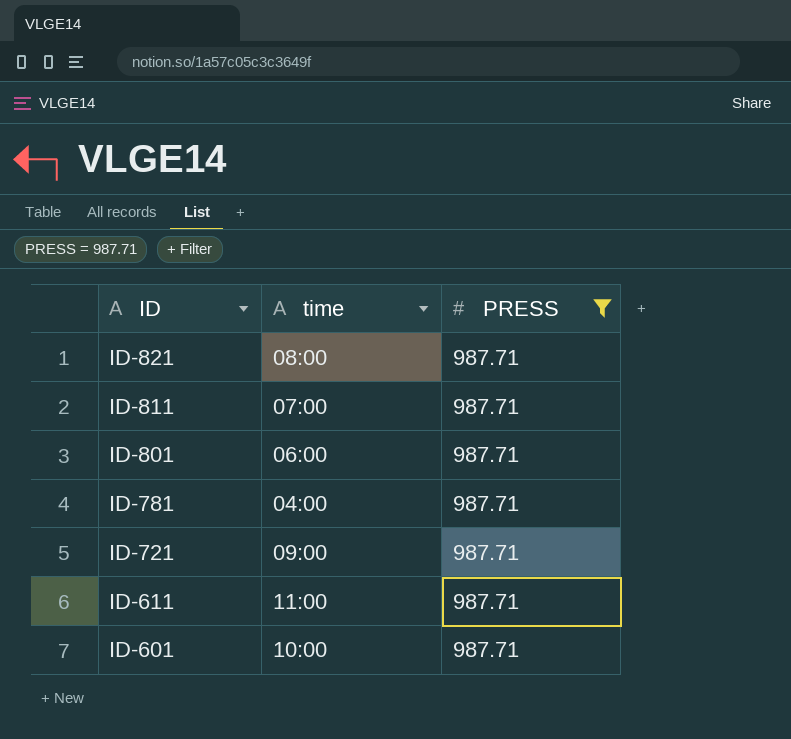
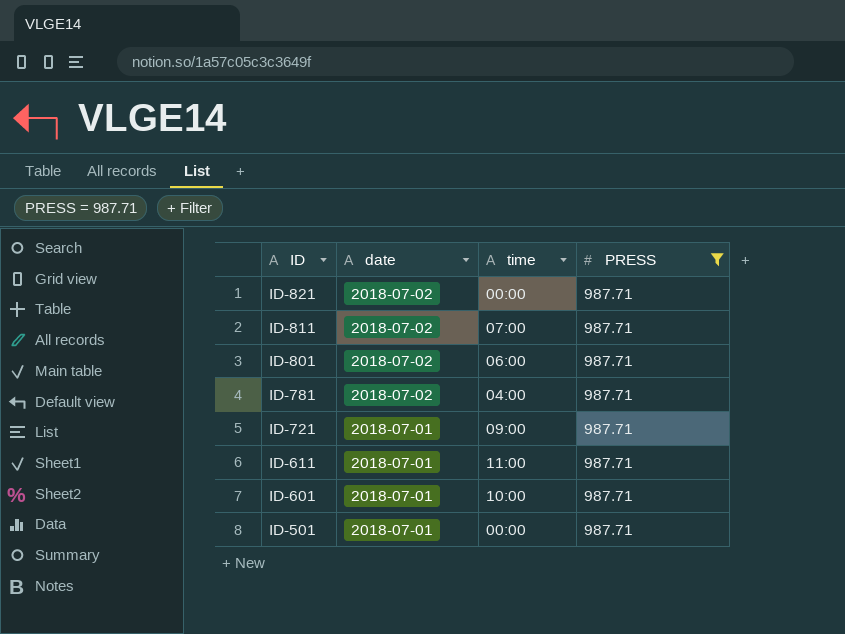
column date | position: none -> 2
ID-821 | time: 08:00 -> 00:00
row ID-501: none -> 2018-07-01 | 00:00 | 987.71

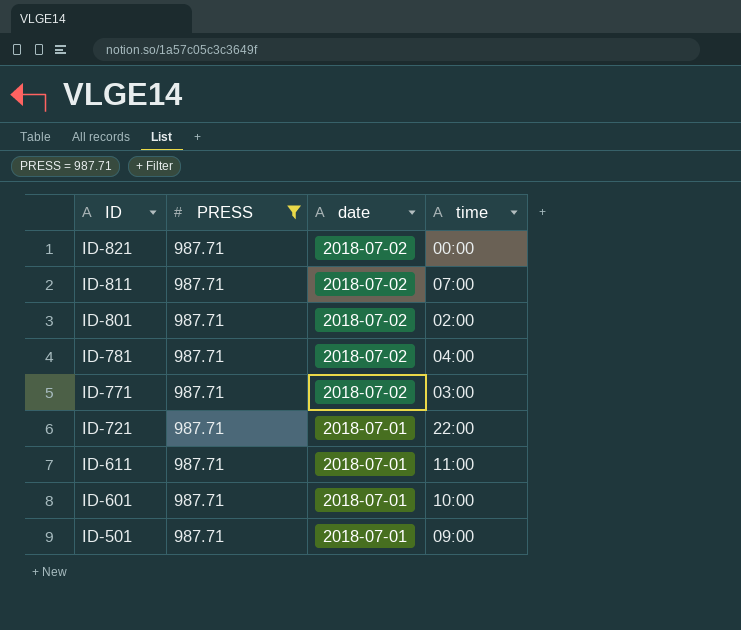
column PRESS | position: 4 -> 2
ID-801 | time: 06:00 -> 02:00
row ID-771: none -> 987.71 | 2018-07-02 | 03:00
ID-721 | time: 09:00 -> 22:00
ID-501 | time: 00:00 -> 09:00

